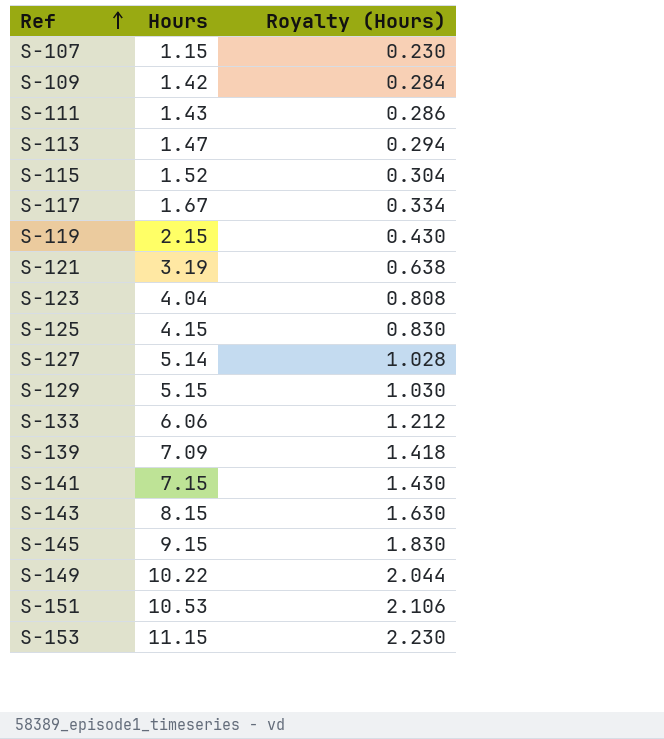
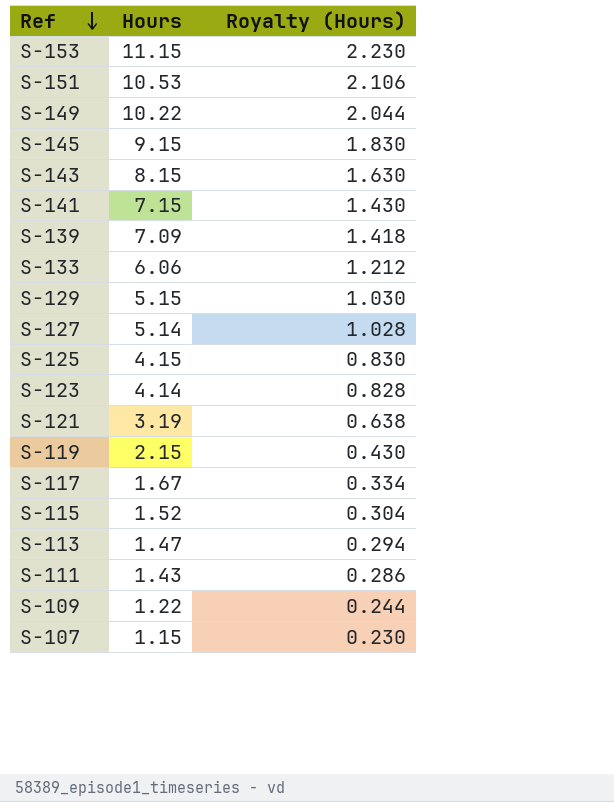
row order: Ref ascending -> Ref descending
S-123 | Hours: 4.04 -> 4.14
S-123 | Royalty (Hours): 0.808 -> 0.828
S-109 | Hours: 1.42 -> 1.22
S-109 | Royalty (Hours): 0.284 -> 0.244

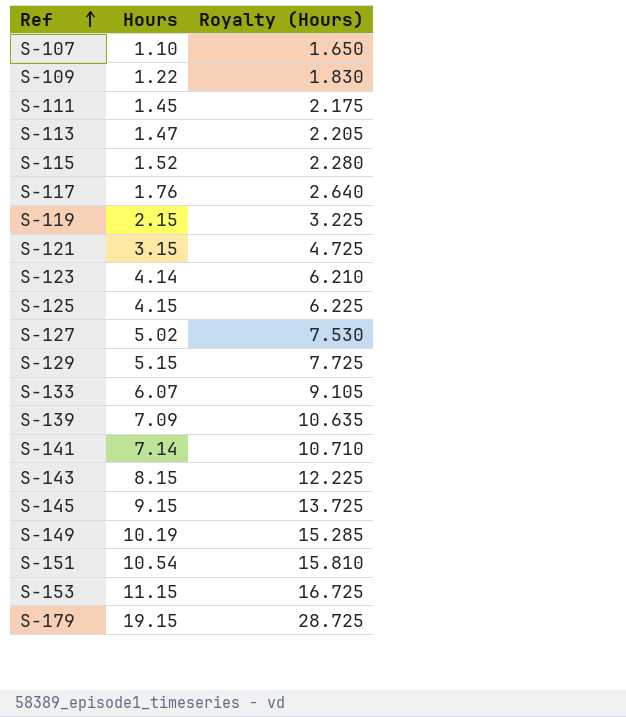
row order: Ref descending -> Ref ascending
column Royalty (Hours) | formula: [Hours] * 0.2 -> [Hours] * 1.5
S-107 | Hours: 1.15 -> 1.10
S-111 | Hours: 1.43 -> 1.45
S-117 | Hours: 1.67 -> 1.76
S-121 | Hours: 3.19 -> 3.15
S-127 | Hours: 5.14 -> 5.02
S-133 | Hours: 6.06 -> 6.07
S-141 | Hours: 7.15 -> 7.14
S-149 | Hours: 10.22 -> 10.19
S-151 | Hours: 10.53 -> 10.54
row S-179: none -> 19.15 | 28.725

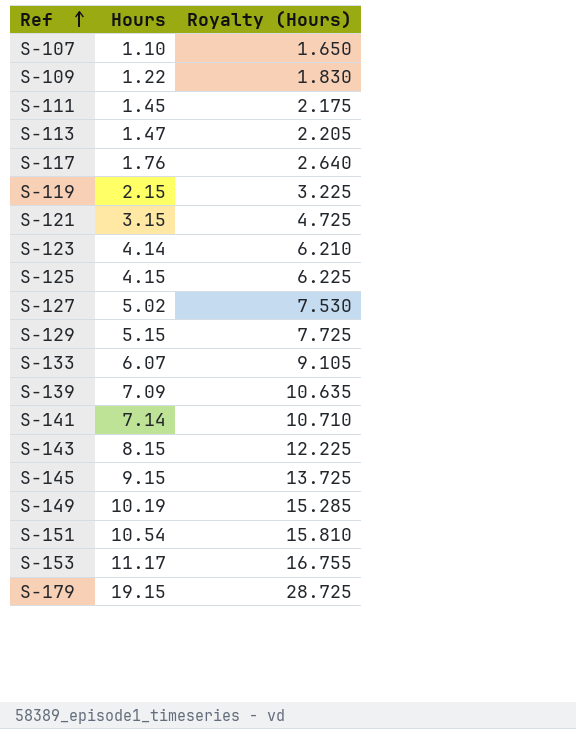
row S-115: 1.52 | 2.280 -> none
S-153 | Hours: 11.15 -> 11.17
S-153 | Royalty (Hours): 16.725 -> 16.755

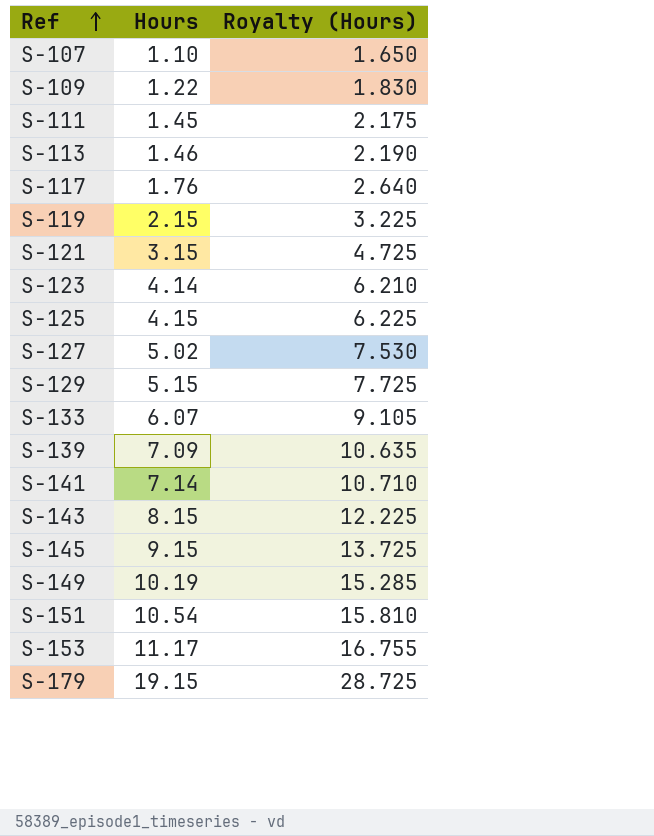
S-113 | Hours: 1.47 -> 1.46
S-113 | Royalty (Hours): 2.205 -> 2.190

